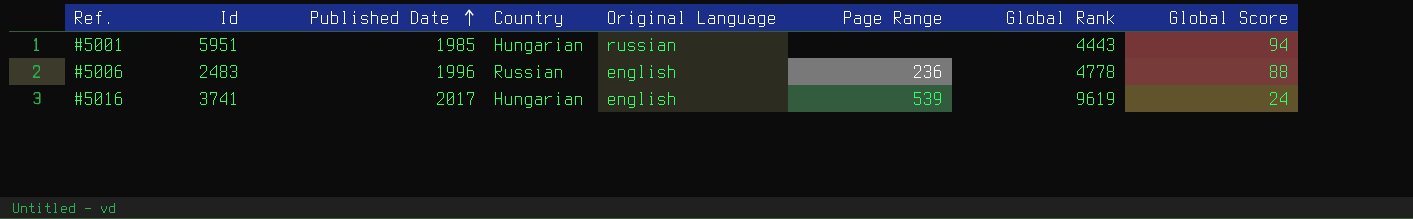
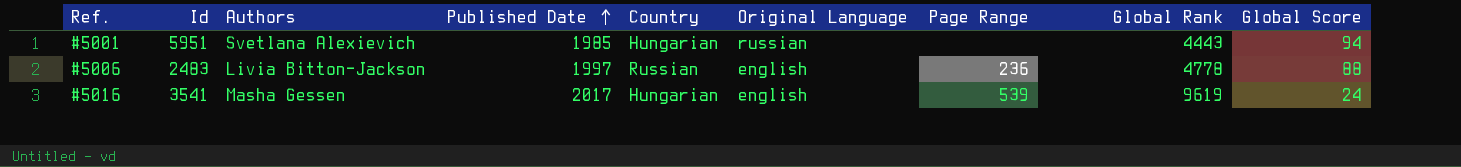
column Authors | position: none -> 3
#5006 | Published Date: 1996 -> 1997
#5016 | Id: 3741 -> 3541

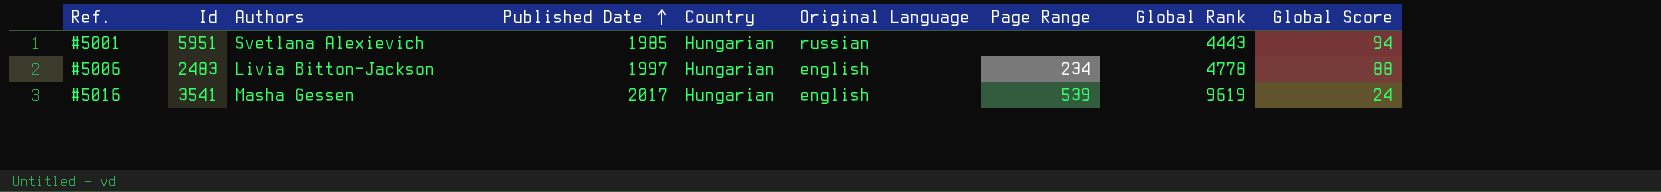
#5006 | Country: Russian -> Hungarian
#5006 | Page Range: 236 -> 234

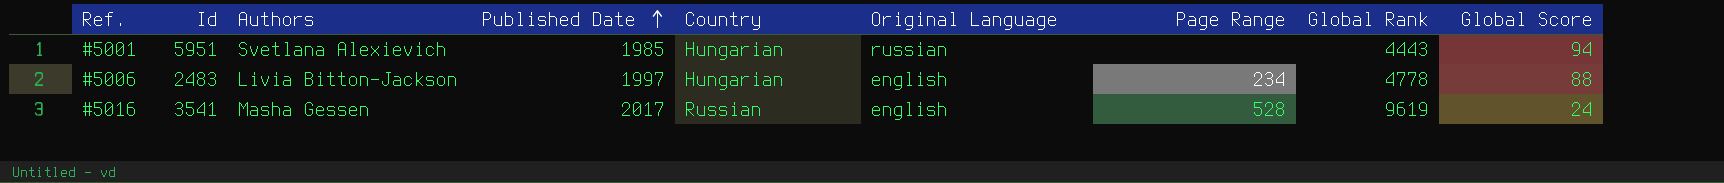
#5016 | Country: Hungarian -> Russian
#5016 | Page Range: 539 -> 528

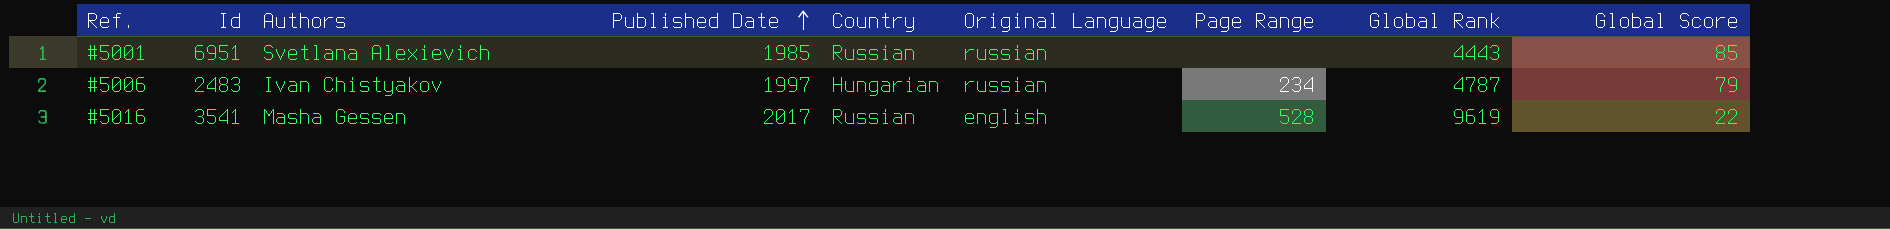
#5001 | Id: 5951 -> 6951
#5001 | Country: Hungarian -> Russian
#5001 | Global Score: 94 -> 85
#5006 | Authors: Livia Bitton-Jackson -> Ivan Chistyakov
#5006 | Original Language: english -> russian
#5006 | Global Rank: 4778 -> 4787
#5006 | Global Score: 88 -> 79
#5016 | Global Score: 24 -> 22

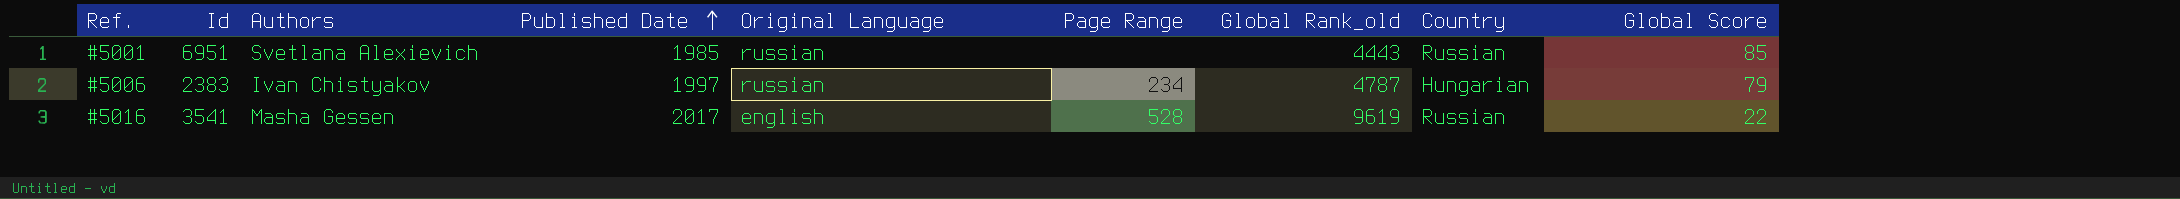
column name: Global Rank -> Global Rank_old
column Country | position: 5 -> 8
#5006 | Id: 2483 -> 2383

